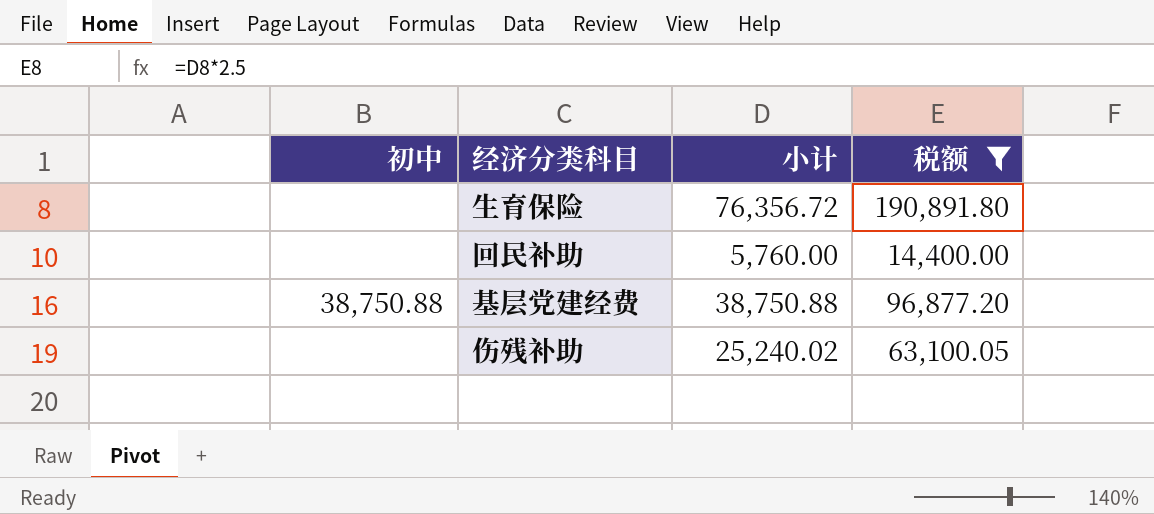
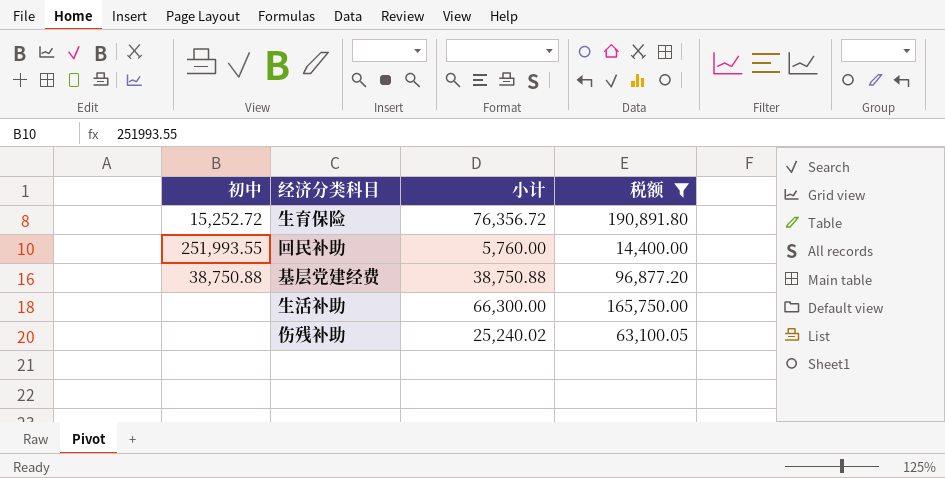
生育保险 | 初中: none -> 15,252.72
回民补助 | 初中: none -> 251,993.55
row 生活补助: none -> none | 66,300.00 | 165,750.00

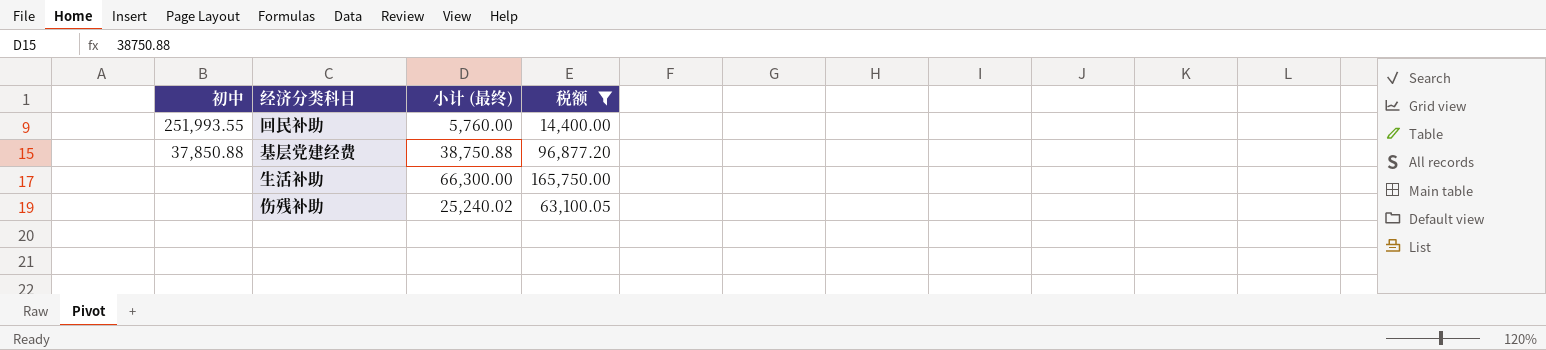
column name: 小计 -> 小计 (最终)
row 生育保险: 15,252.72 | 76,356.72 | 190,891.80 -> none
基层党建经费 | 初中: 38,750.88 -> 37,850.88

